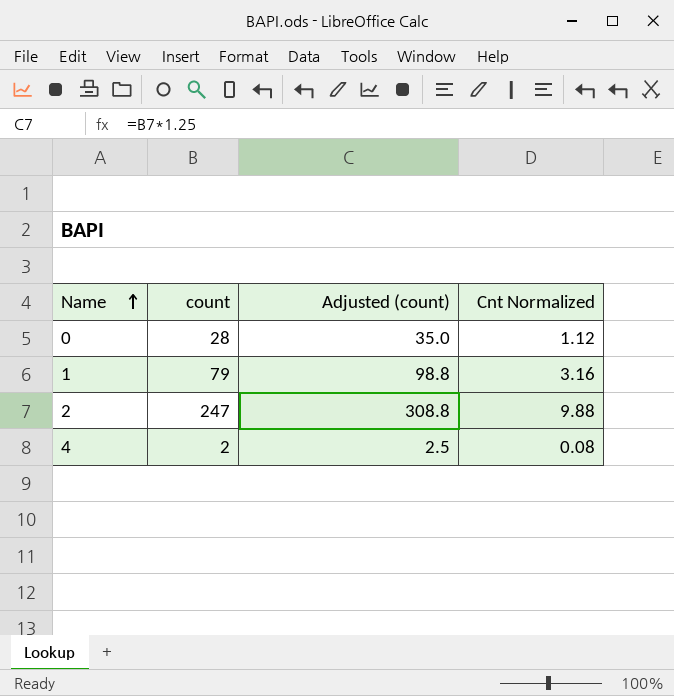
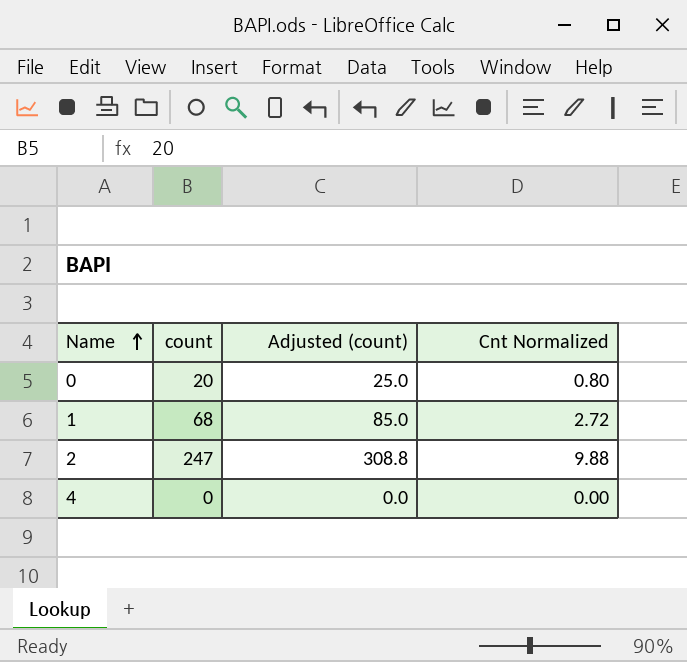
0 | count: 28 -> 20
0 | Adjusted (count): 35.0 -> 25.0
0 | Cnt Normalized: 1.12 -> 0.80
1 | count: 79 -> 68
1 | Adjusted (count): 98.8 -> 85.0
1 | Cnt Normalized: 3.16 -> 2.72
4 | count: 2 -> 0
4 | Adjusted (count): 2.5 -> 0.0
4 | Cnt Normalized: 0.08 -> 0.00

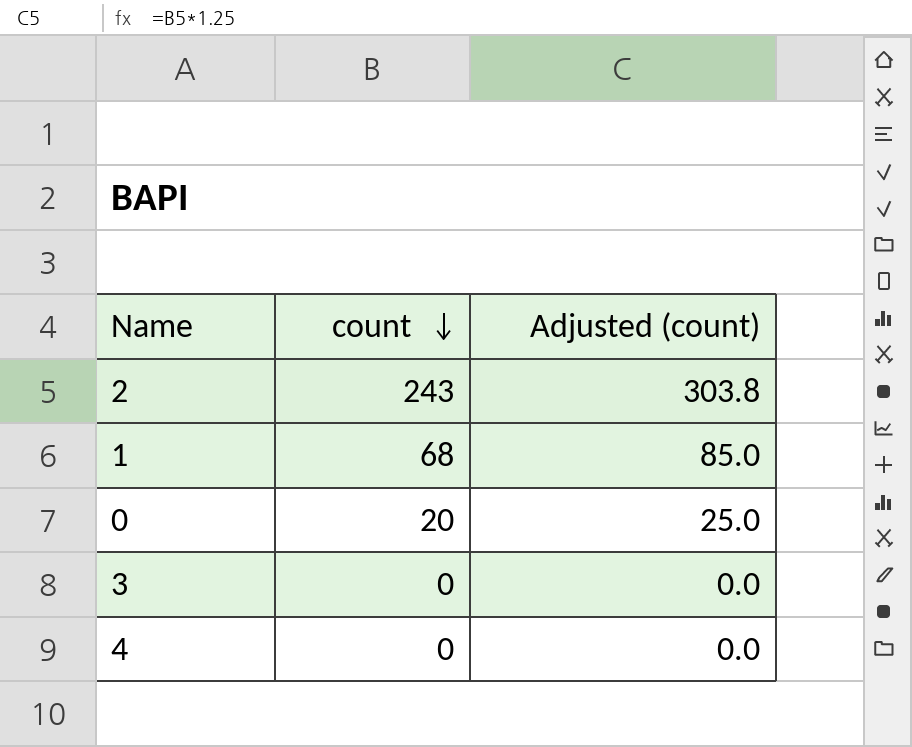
row order: Name ascending -> count descending
column Cnt Normalized | formula: [count] * 0.04 -> none
2 | count: 247 -> 243
2 | Adjusted (count): 308.8 -> 303.8
row 3: none -> 0 | 0.0

